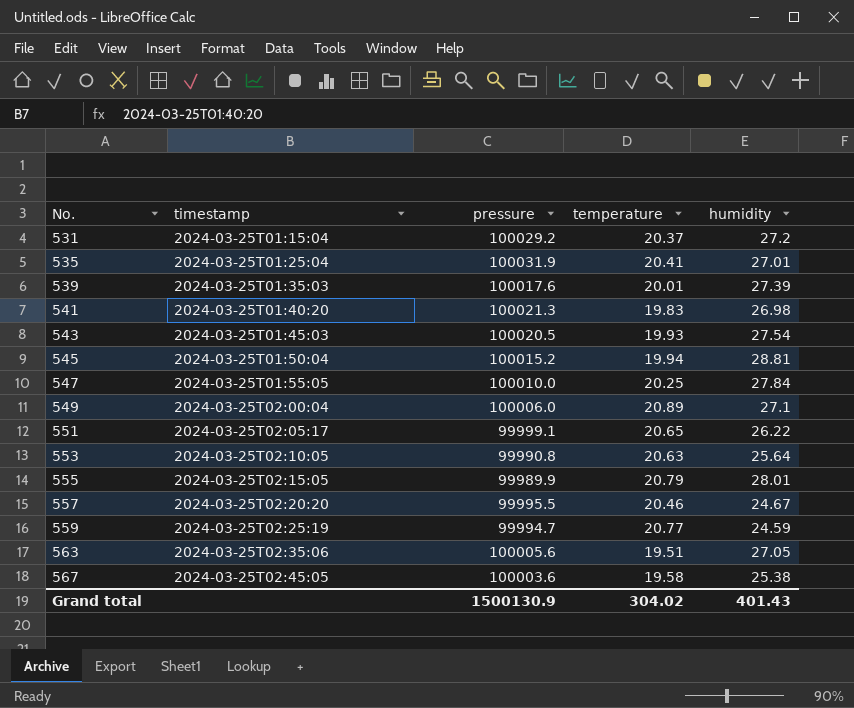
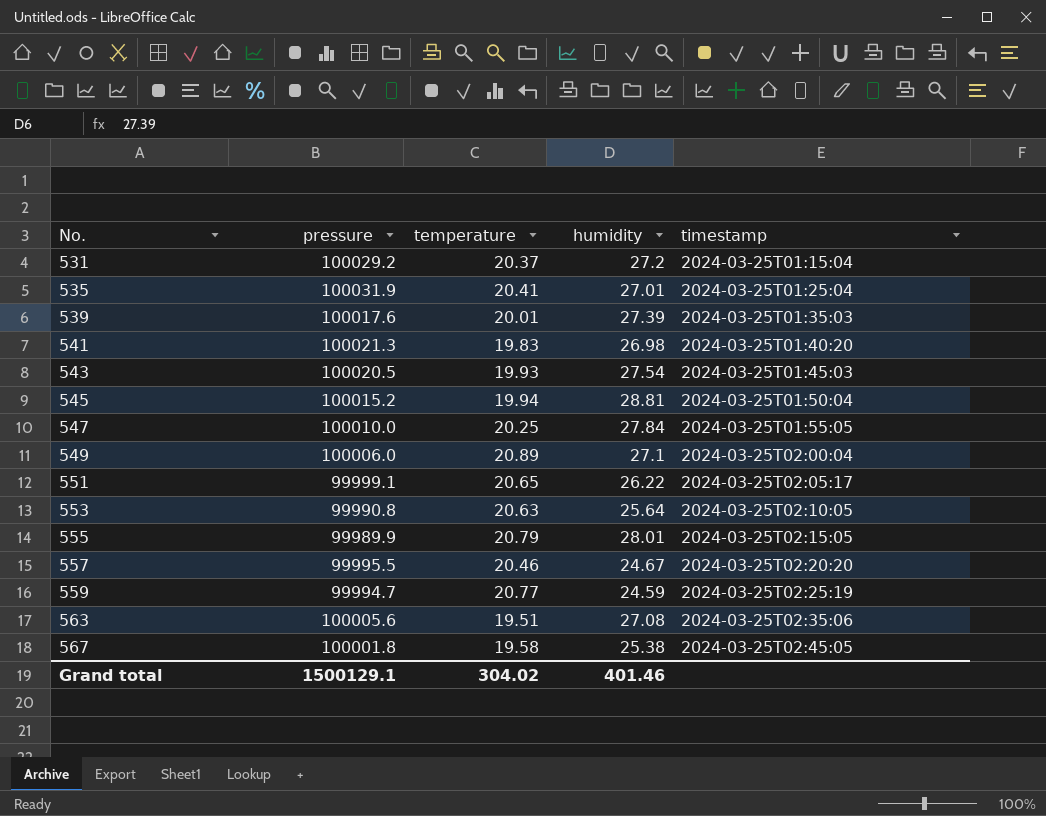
column timestamp | position: 2 -> 5
563 | humidity: 27.05 -> 27.08
567 | pressure: 100003.6 -> 100001.8
Grand total | pressure: 1500130.9 -> 1500129.1
Grand total | humidity: 401.43 -> 401.46

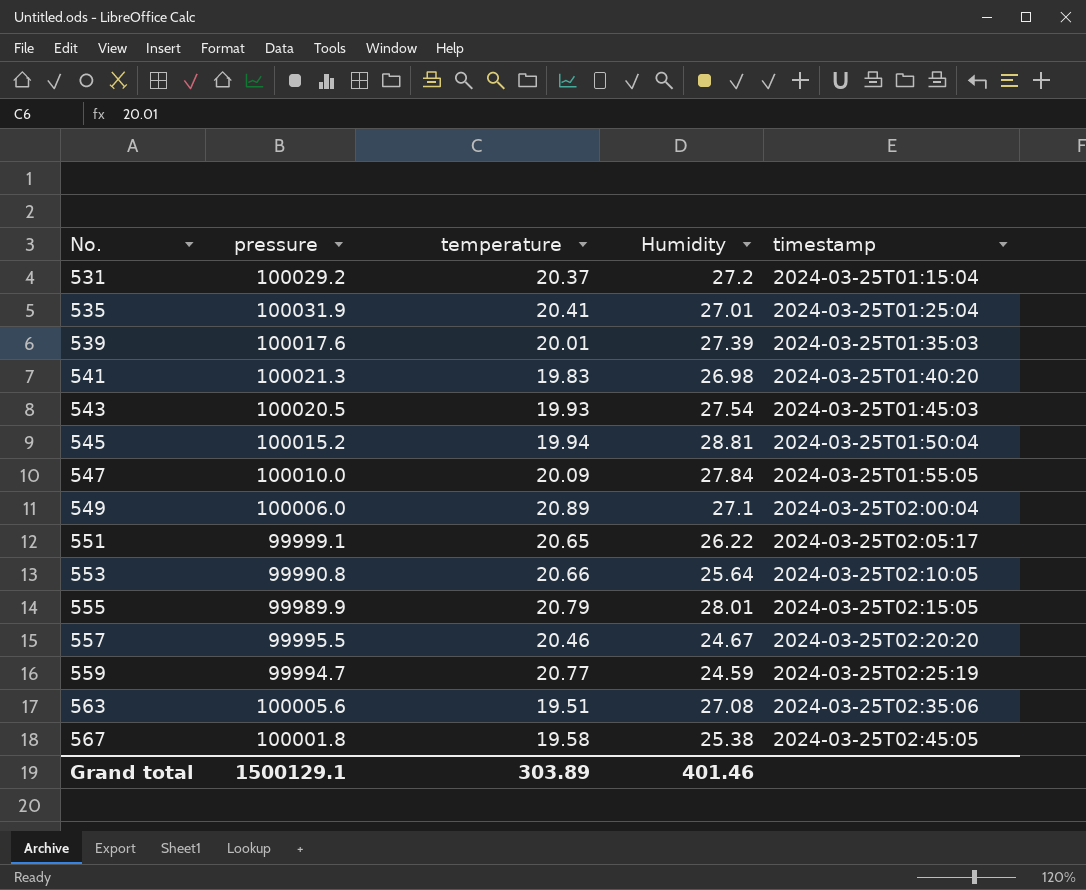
column name: humidity -> Humidity
547 | temperature: 20.25 -> 20.09
553 | temperature: 20.63 -> 20.66
Grand total | temperature: 304.02 -> 303.89

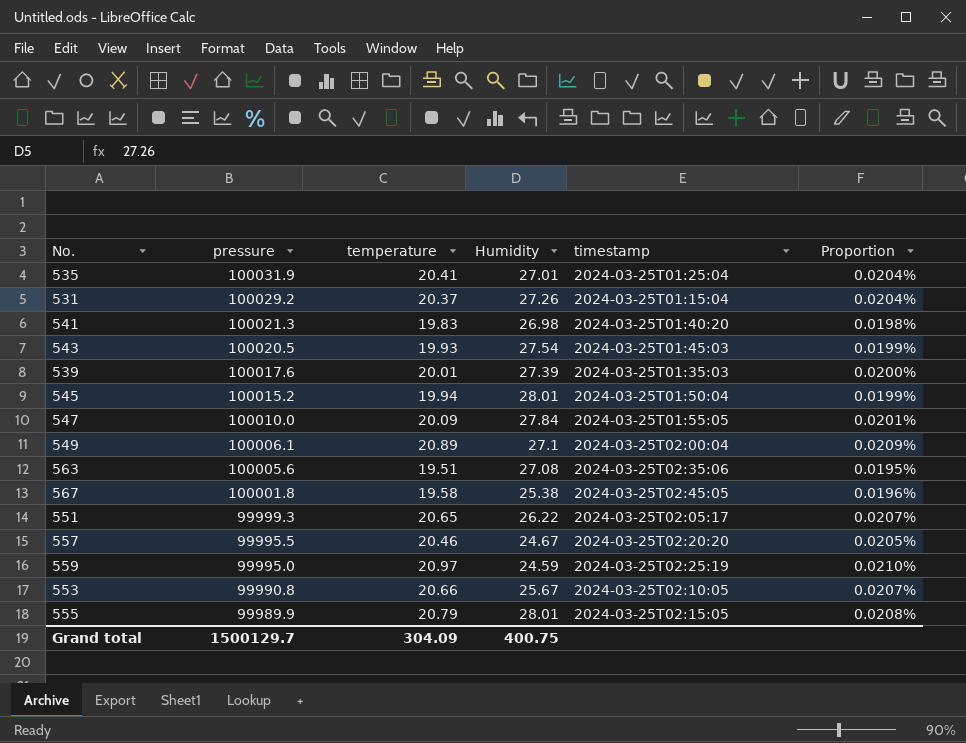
row order: No. ascending -> pressure descending
column Proportion | formula: none -> [temperature] / [pressure]
531 | Humidity: 27.2 -> 27.26
545 | Humidity: 28.81 -> 28.01
549 | pressure: 100006.0 -> 100006.1
551 | pressure: 99999.1 -> 99999.3
559 | pressure: 99994.7 -> 99995.0
559 | temperature: 20.77 -> 20.97
553 | Humidity: 25.64 -> 25.67
Grand total | pressure: 1500129.1 -> 1500129.7
Grand total | temperature: 303.89 -> 304.09
Grand total | Humidity: 401.46 -> 400.75

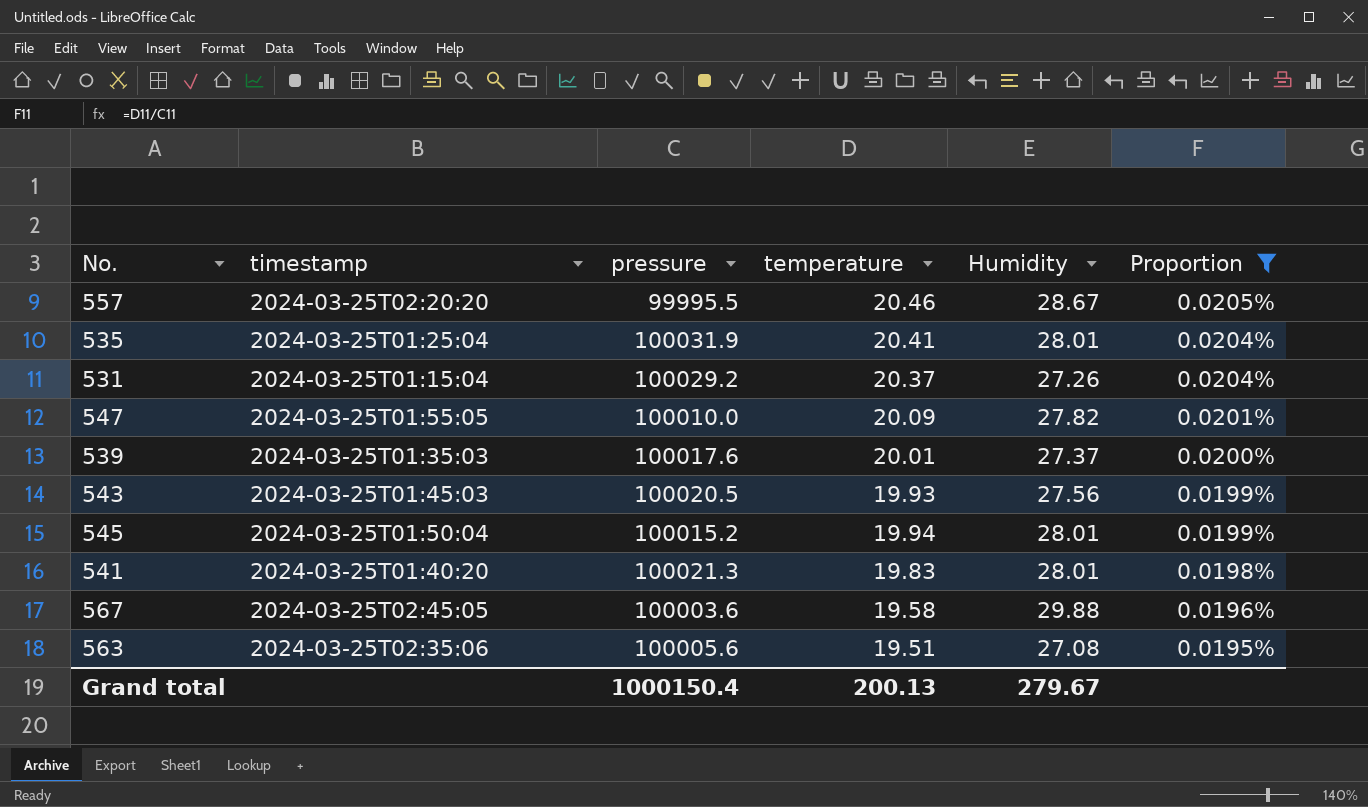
filter: none -> Proportion <= 0.0205%
row order: pressure descending -> Proportion descending
column timestamp | position: 5 -> 2
557 | Humidity: 24.67 -> 28.67
535 | Humidity: 27.01 -> 28.01
547 | Humidity: 27.84 -> 27.82
539 | Humidity: 27.39 -> 27.37
543 | Humidity: 27.54 -> 27.56
541 | Humidity: 26.98 -> 28.01
567 | pressure: 100001.8 -> 100003.6
567 | Humidity: 25.38 -> 29.88
Grand total | pressure: 1500129.7 -> 1000150.4
Grand total | temperature: 304.09 -> 200.13
Grand total | Humidity: 400.75 -> 279.67

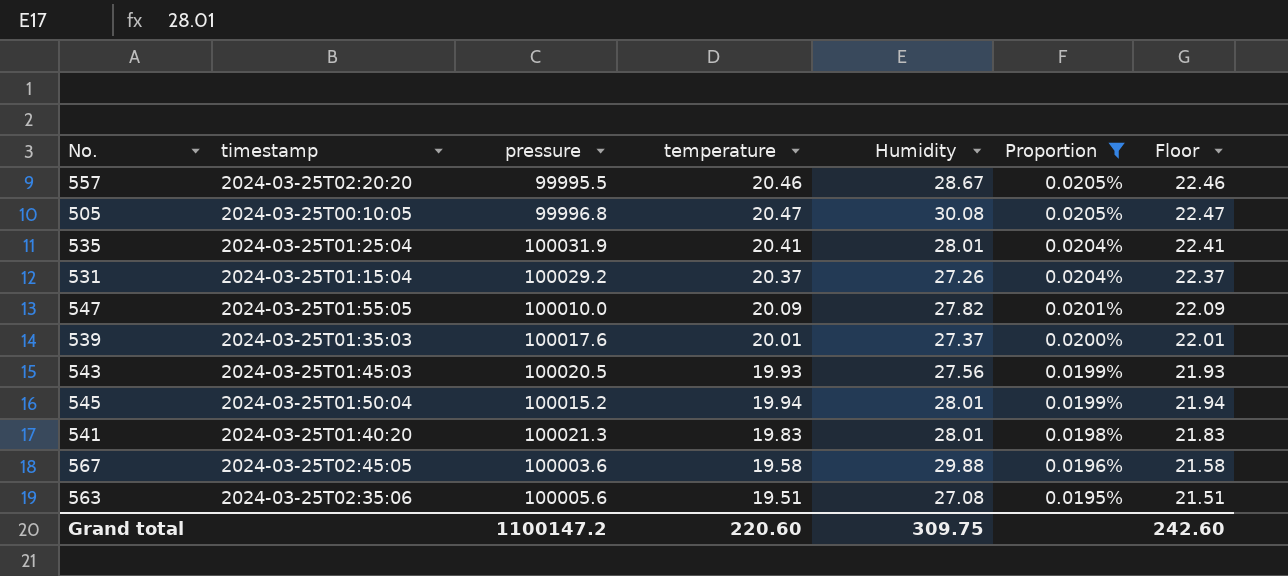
column Floor | formula: none -> [temperature] + 2
row 505: none -> 2024-03-25T00:10:05 | 99996.8 | 20.47 | 30.08 | 0.0205% | 22.47
Grand total | pressure: 1000150.4 -> 1100147.2
Grand total | temperature: 200.13 -> 220.60
Grand total | Humidity: 279.67 -> 309.75

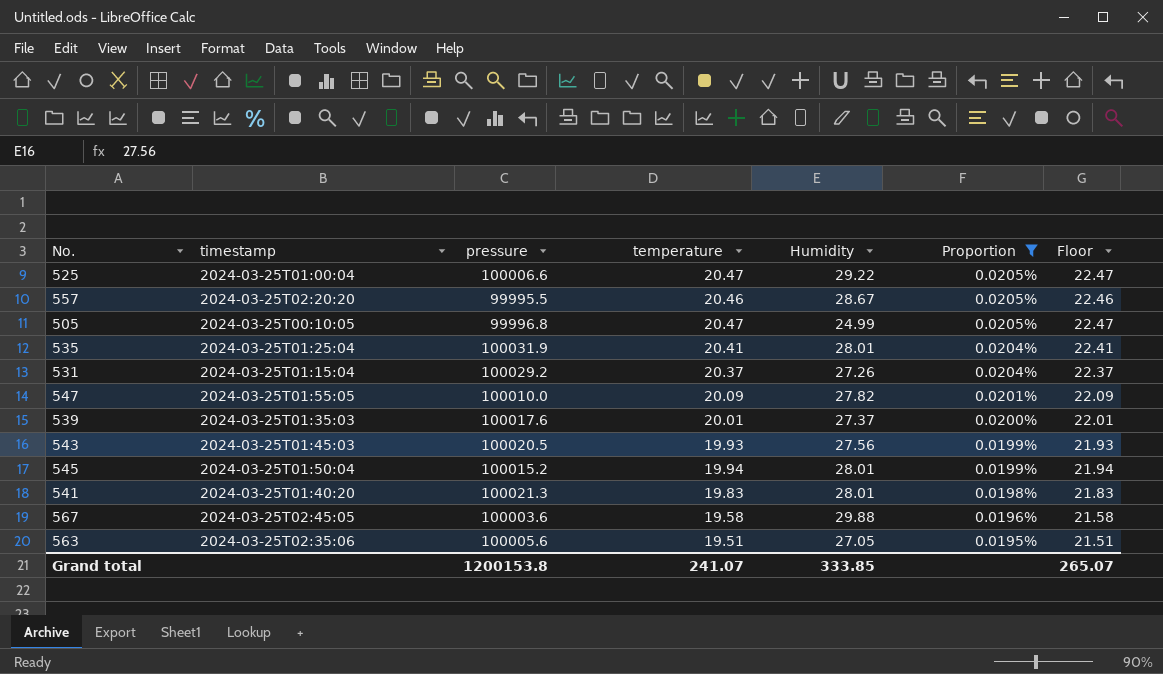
row 525: none -> 2024-03-25T01:00:04 | 100006.6 | 20.47 | 29.22 | 0.0205% | 22.47
505 | Humidity: 30.08 -> 24.99
563 | Humidity: 27.08 -> 27.05
Grand total | pressure: 1100147.2 -> 1200153.8
Grand total | temperature: 220.60 -> 241.07
Grand total | Humidity: 309.75 -> 333.85
Grand total | Floor: 242.60 -> 265.07

